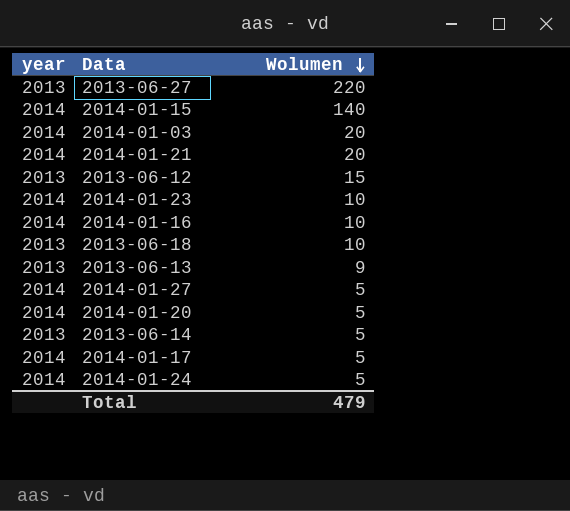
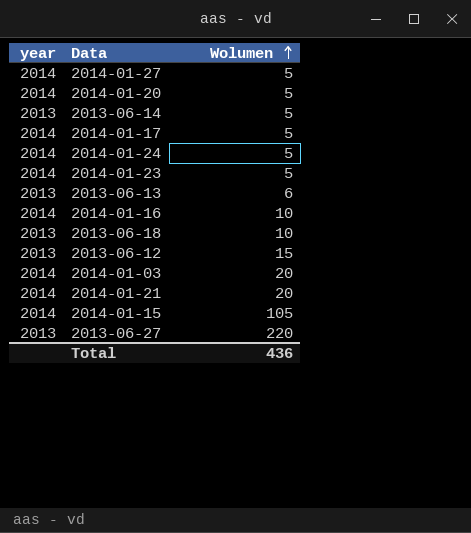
row order: Wolumen descending -> Wolumen ascending
2014-01-23 | Wolumen: 10 -> 5
2013-06-13 | Wolumen: 9 -> 6
2014-01-15 | Wolumen: 140 -> 105
Total | Wolumen: 479 -> 436

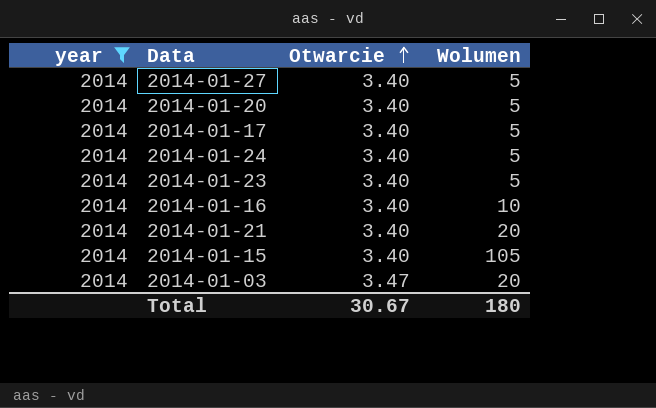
filter: none -> year = 2014
row order: Wolumen ascending -> Otwarcie ascending
column Otwarcie | position: none -> 3
Total | Wolumen: 436 -> 180

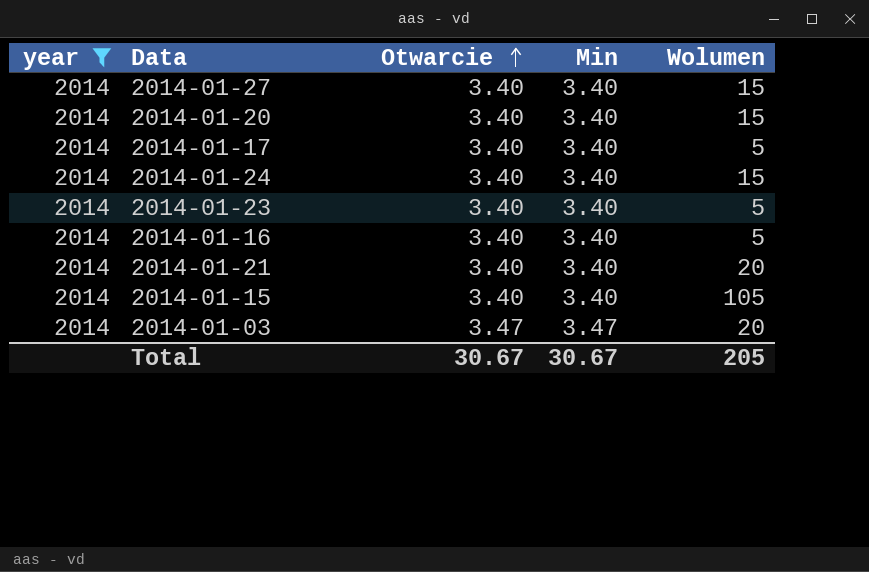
column Min | position: none -> 4
2014-01-27 | Wolumen: 5 -> 15
2014-01-20 | Wolumen: 5 -> 15
2014-01-24 | Wolumen: 5 -> 15
2014-01-16 | Wolumen: 10 -> 5
Total | Wolumen: 180 -> 205

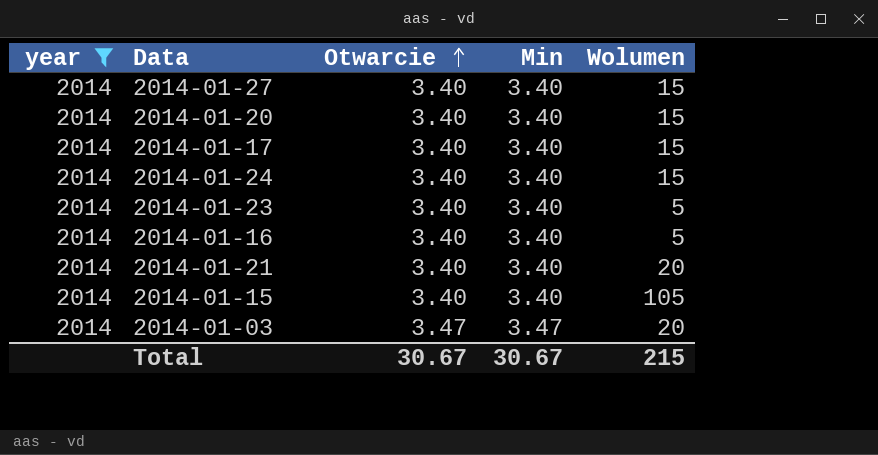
2014-01-17 | Wolumen: 5 -> 15
Total | Wolumen: 205 -> 215

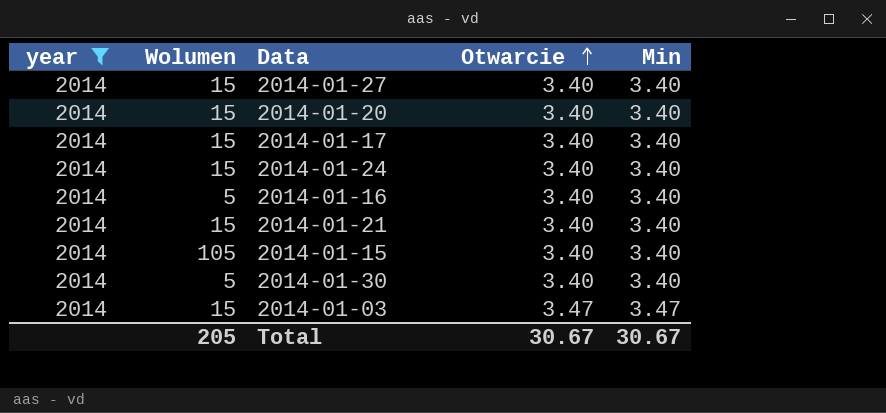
column Wolumen | position: 5 -> 2
row 2014-01-23: 2014 | 3.40 | 3.40 | 5 -> none
2014-01-21 | Wolumen: 20 -> 15
row 2014-01-30: none -> 2014 | 5 | 3.40 | 3.40
2014-01-03 | Wolumen: 20 -> 15
Total | Wolumen: 215 -> 205

